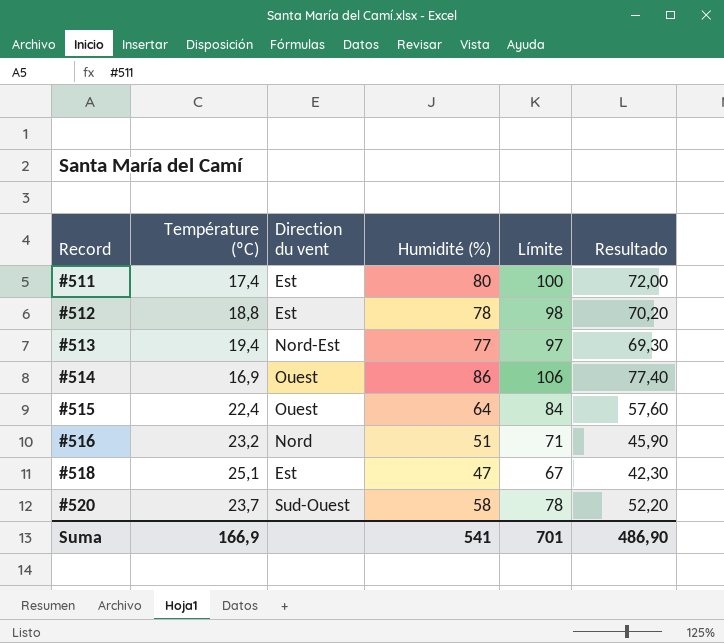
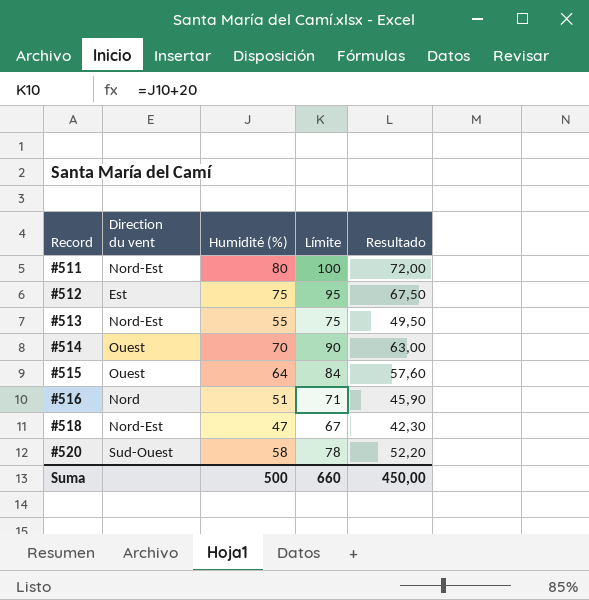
column Température (ºC) | position: 2 -> none
#511 | Direction du vent: Est -> Nord-Est
#512 | Humidité (%): 78 -> 75
#512 | Límite: 98 -> 95
#512 | Resultado: 70,20 -> 67,50
#513 | Humidité (%): 77 -> 55
#513 | Límite: 97 -> 75
#513 | Resultado: 69,30 -> 49,50
#514 | Humidité (%): 86 -> 70
#514 | Límite: 106 -> 90
#514 | Resultado: 77,40 -> 63,00
#518 | Direction du vent: Est -> Nord-Est
Suma | Humidité (%): 541 -> 500
Suma | Límite: 701 -> 660
Suma | Resultado: 486,90 -> 450,00

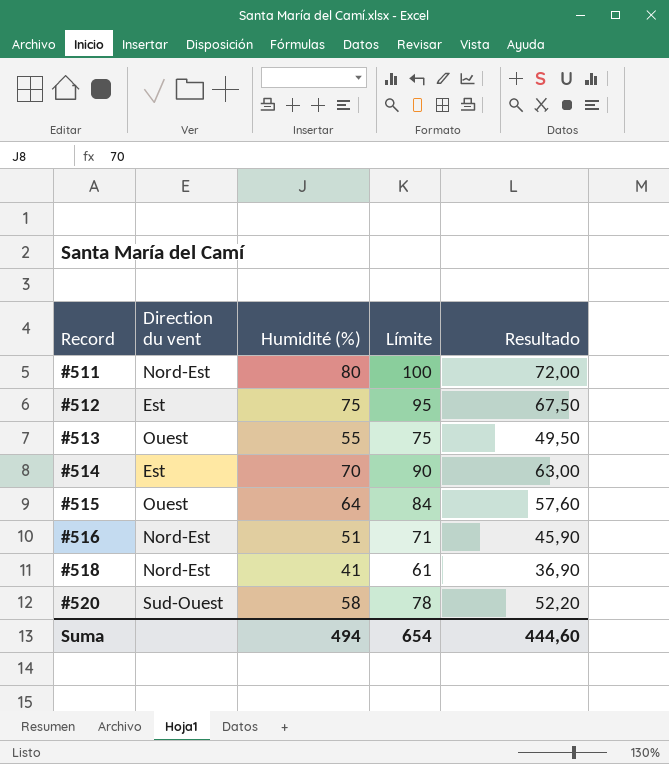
#513 | Direction du vent: Nord-Est -> Ouest
#514 | Direction du vent: Ouest -> Est
#516 | Direction du vent: Nord -> Nord-Est
#518 | Humidité (%): 47 -> 41
#518 | Límite: 67 -> 61
#518 | Resultado: 42,30 -> 36,90
Suma | Humidité (%): 500 -> 494
Suma | Límite: 660 -> 654
Suma | Resultado: 450,00 -> 444,60

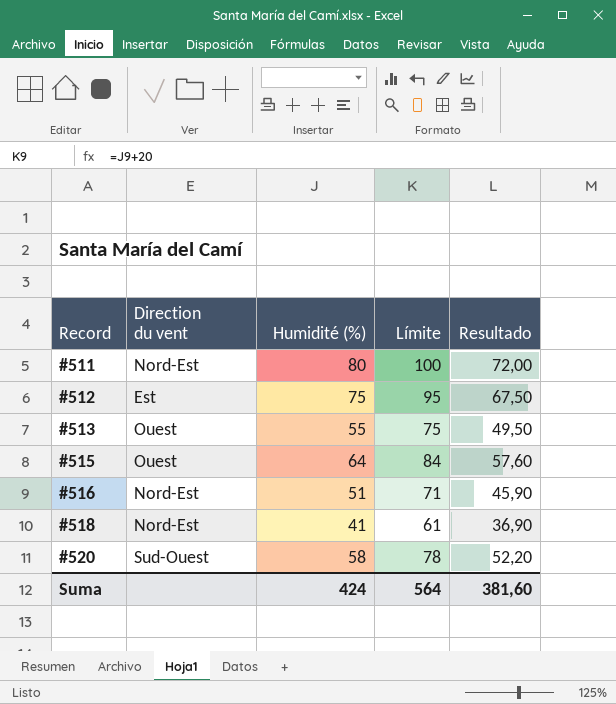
row #514: Est | 70 | 90 | 63,00 -> none
Suma | Humidité (%): 494 -> 424
Suma | Límite: 654 -> 564
Suma | Resultado: 444,60 -> 381,60

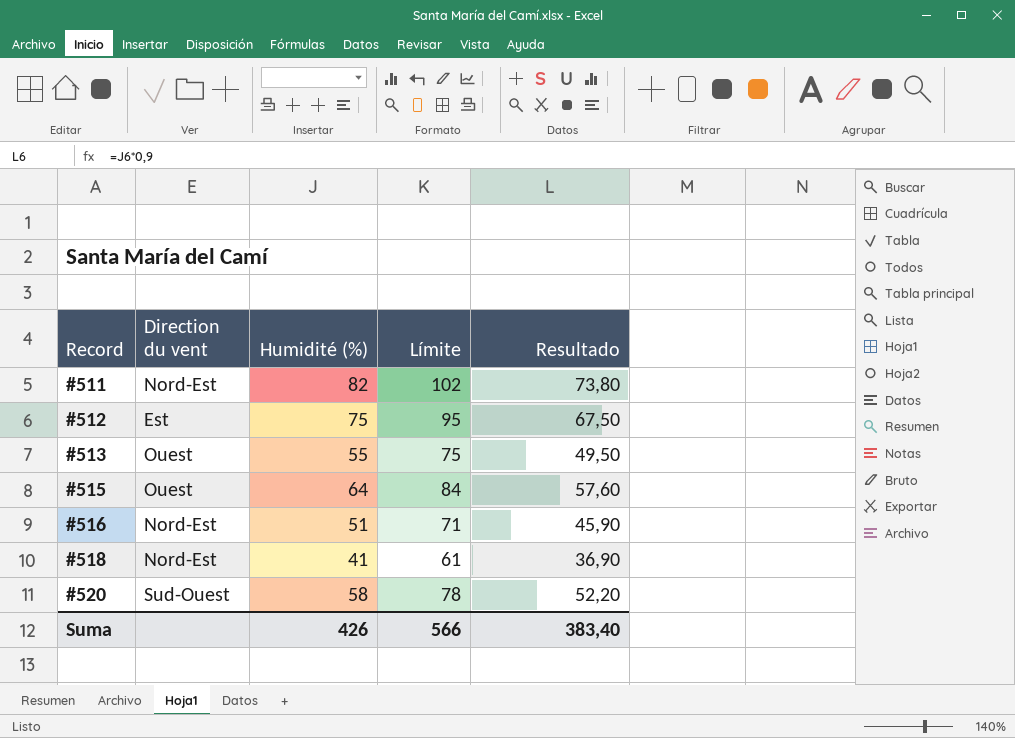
#511 | Humidité (%): 80 -> 82
#511 | Límite: 100 -> 102
#511 | Resultado: 72,00 -> 73,80
Suma | Humidité (%): 424 -> 426
Suma | Límite: 564 -> 566
Suma | Resultado: 381,60 -> 383,40

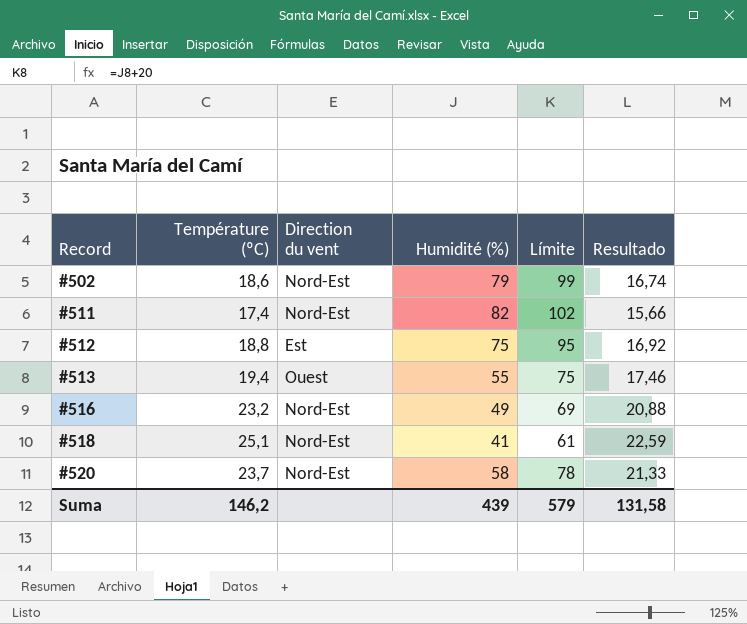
column Température (ºC) | position: none -> 2
column Resultado | formula: [Humidité (%)] * 0,9 -> [Température (ºC)] * 0,9
row #515: Ouest | 64 | 84 | 57,60 -> none
row #502: none -> 18,6 | Nord-Est | 79 | 99 | 16,74
#516 | Humidité (%): 51 -> 49
#516 | Límite: 71 -> 69
#520 | Direction du vent: Sud-Ouest -> Nord-Est
Suma | Humidité (%): 426 -> 439
Suma | Límite: 566 -> 579
Suma | Resultado: 383,40 -> 131,58

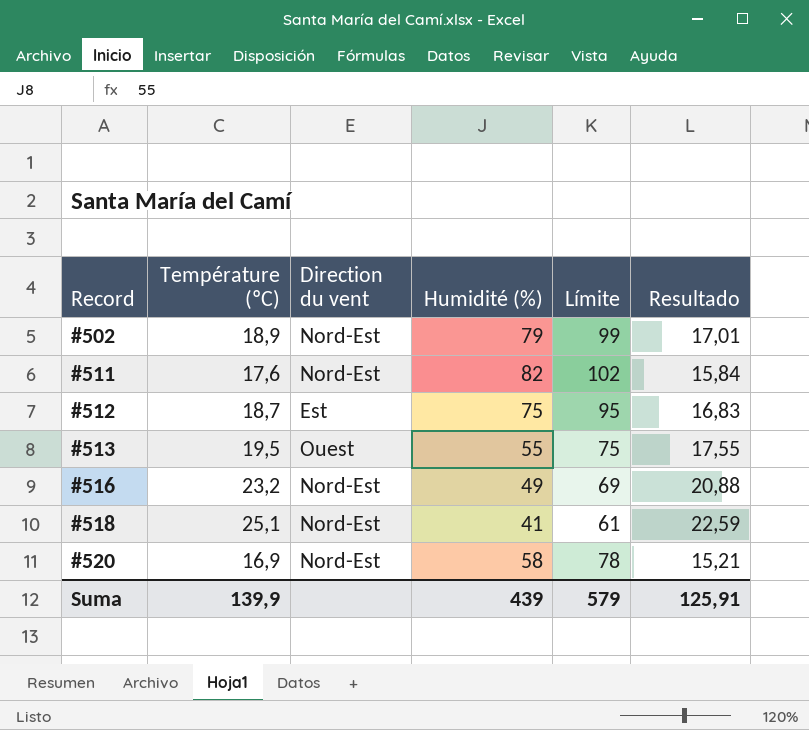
#502 | Température (ºC): 18,6 -> 18,9
#502 | Resultado: 16,74 -> 17,01
#511 | Température (ºC): 17,4 -> 17,6
#511 | Resultado: 15,66 -> 15,84
#512 | Température (ºC): 18,8 -> 18,7
#512 | Resultado: 16,92 -> 16,83
#513 | Température (ºC): 19,4 -> 19,5
#513 | Resultado: 17,46 -> 17,55
#520 | Température (ºC): 23,7 -> 16,9
#520 | Resultado: 21,33 -> 15,21
Suma | Température (ºC): 146,2 -> 139,9
Suma | Resultado: 131,58 -> 125,91

